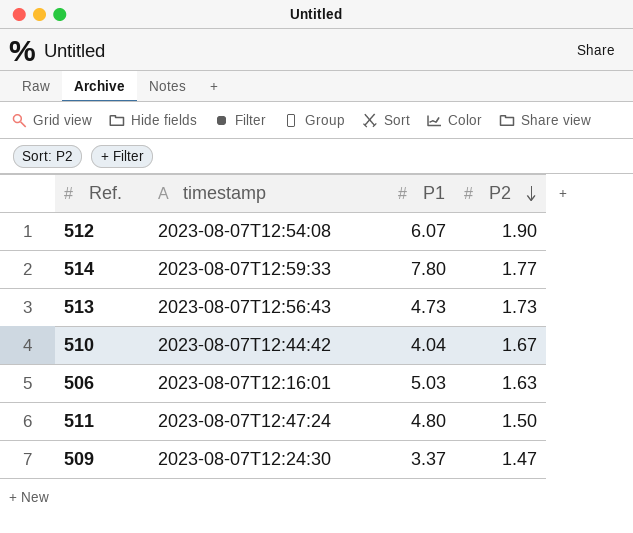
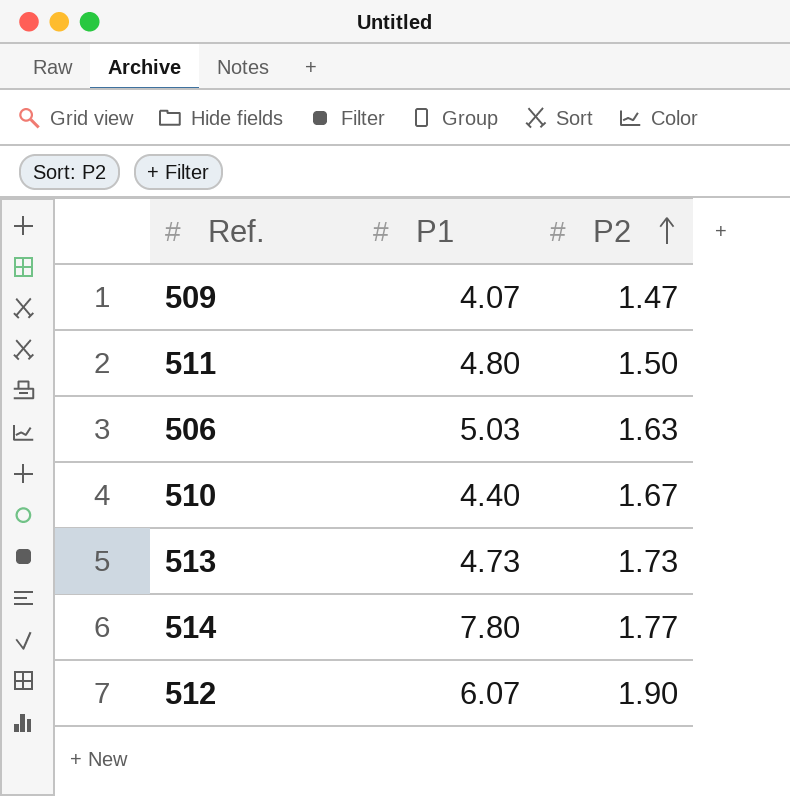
row order: P2 descending -> P2 ascending
column timestamp | position: 2 -> none
509 | P1: 3.37 -> 4.07
510 | P1: 4.04 -> 4.40

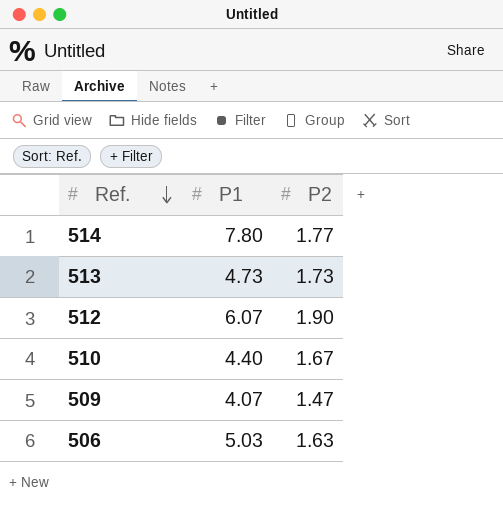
row order: P2 ascending -> Ref. descending
row 511: 4.80 | 1.50 -> none

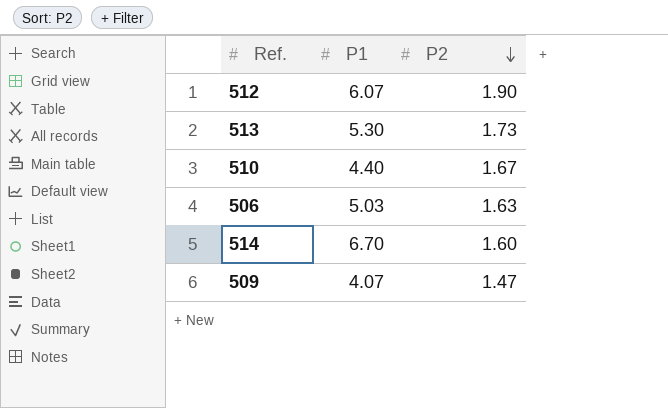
row order: Ref. descending -> P2 descending
513 | P1: 4.73 -> 5.30
514 | P1: 7.80 -> 6.70
514 | P2: 1.77 -> 1.60

